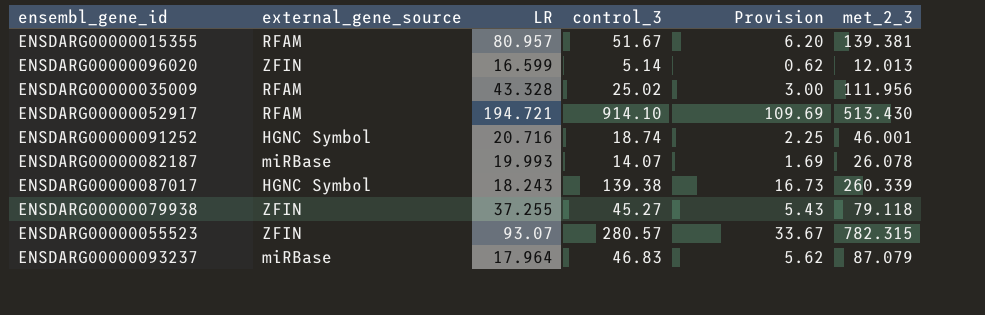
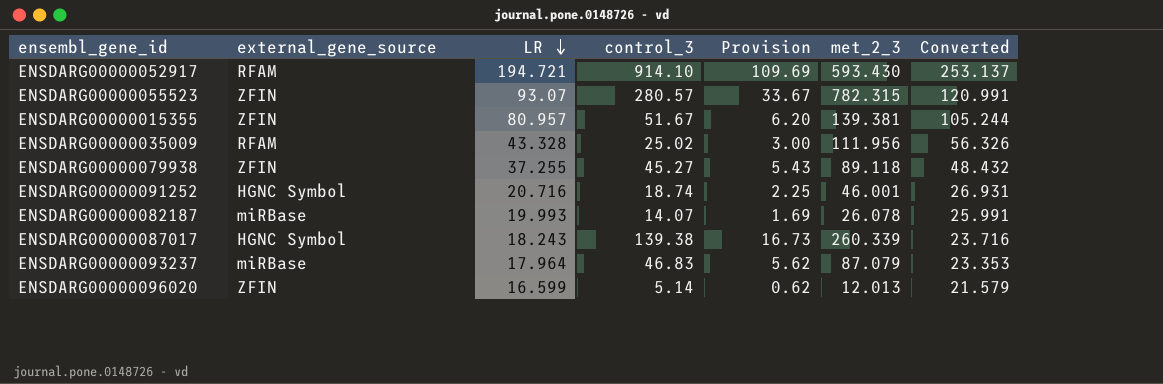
row order: none -> LR descending
column Converted | formula: none -> [LR] * 1.3
ENSDARG00000052917 | met_2_3: 513.430 -> 593.430
ENSDARG00000015355 | external_gene_source: RFAM -> ZFIN
ENSDARG00000079938 | met_2_3: 79.118 -> 89.118

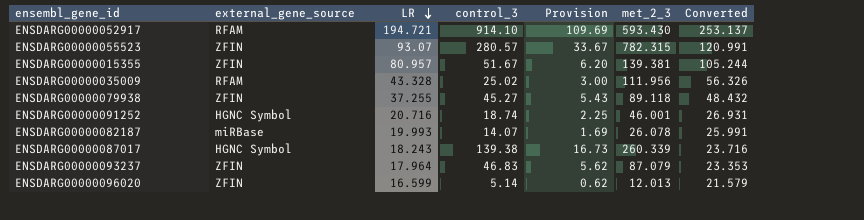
ENSDARG00000093237 | external_gene_source: miRBase -> ZFIN

